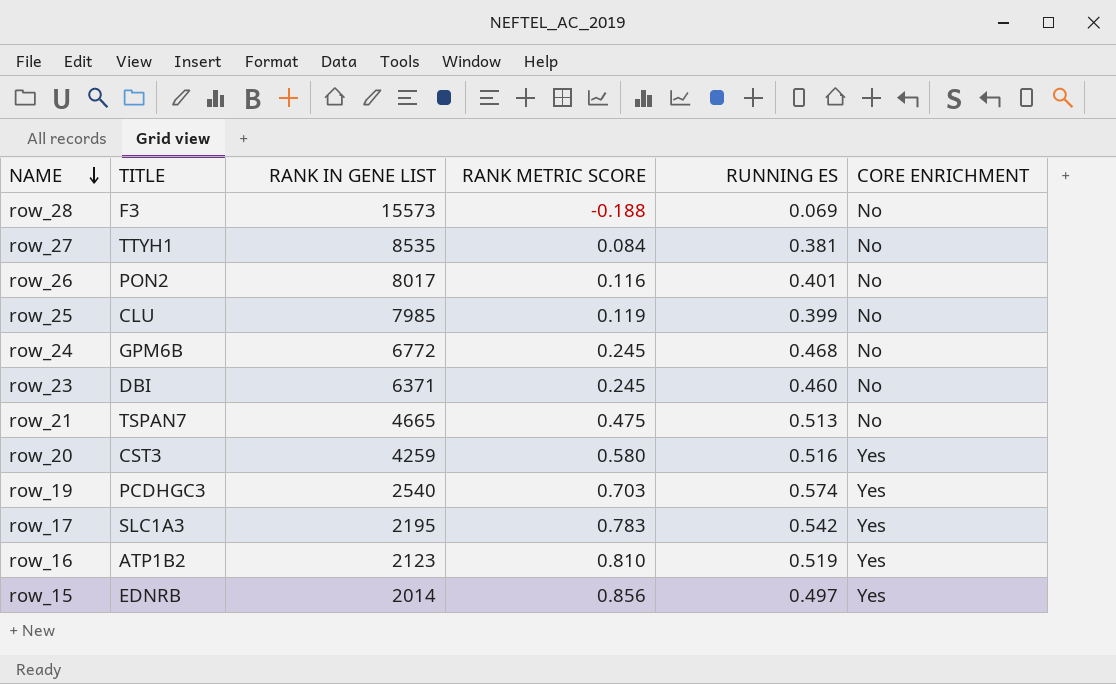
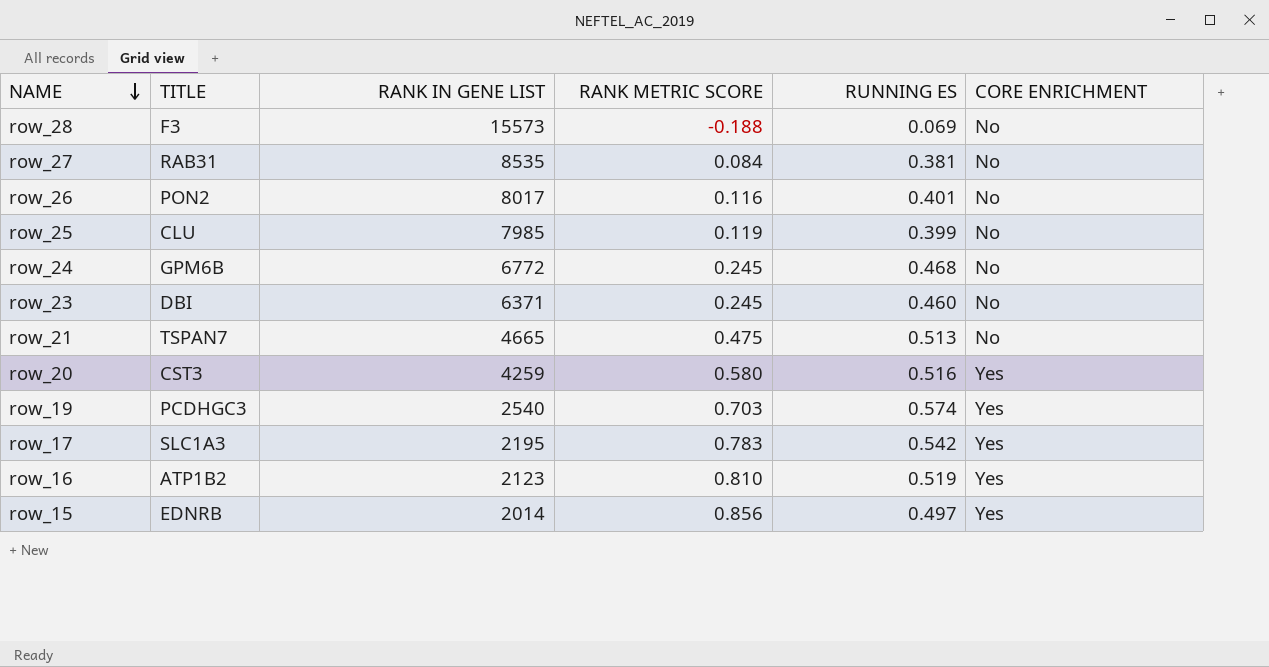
row_27 | TITLE: TTYH1 -> RAB31

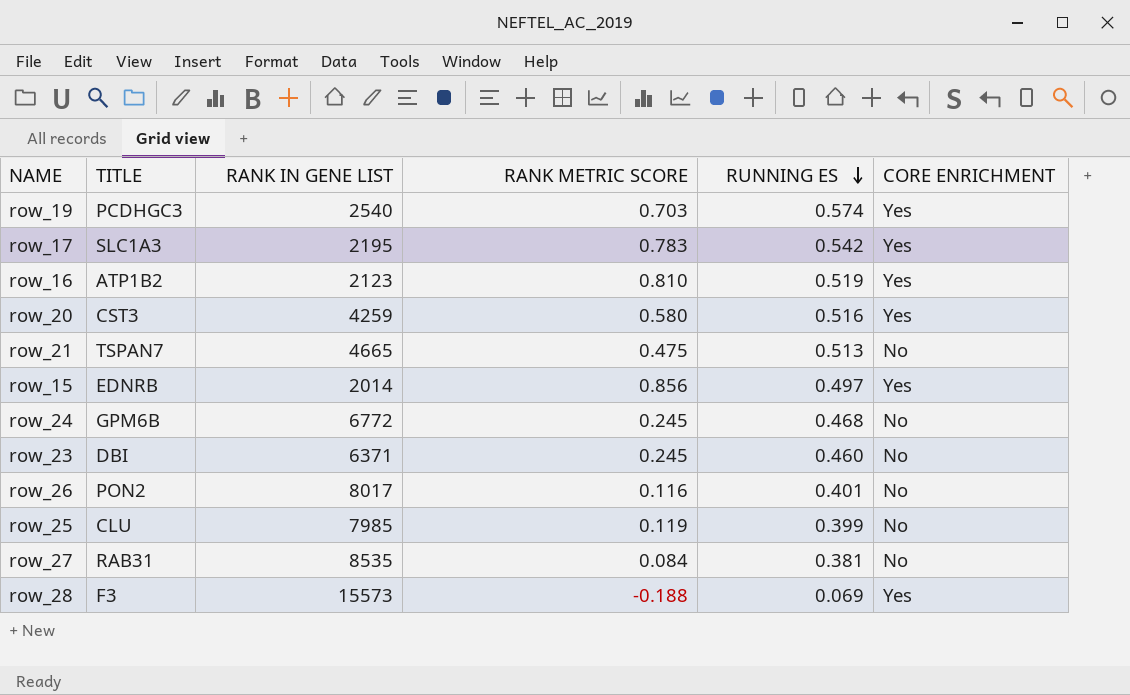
row order: NAME descending -> RUNNING ES descending
row_28 | CORE ENRICHMENT: No -> Yes

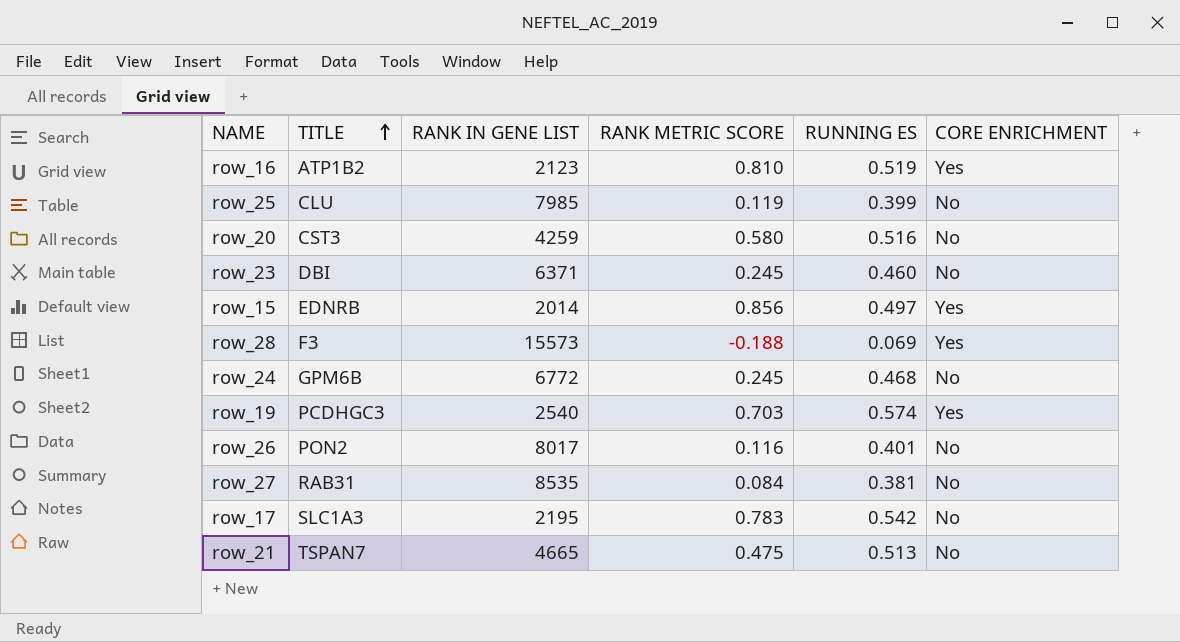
row order: RUNNING ES descending -> TITLE ascending
row_20 | CORE ENRICHMENT: Yes -> No
row_17 | CORE ENRICHMENT: Yes -> No

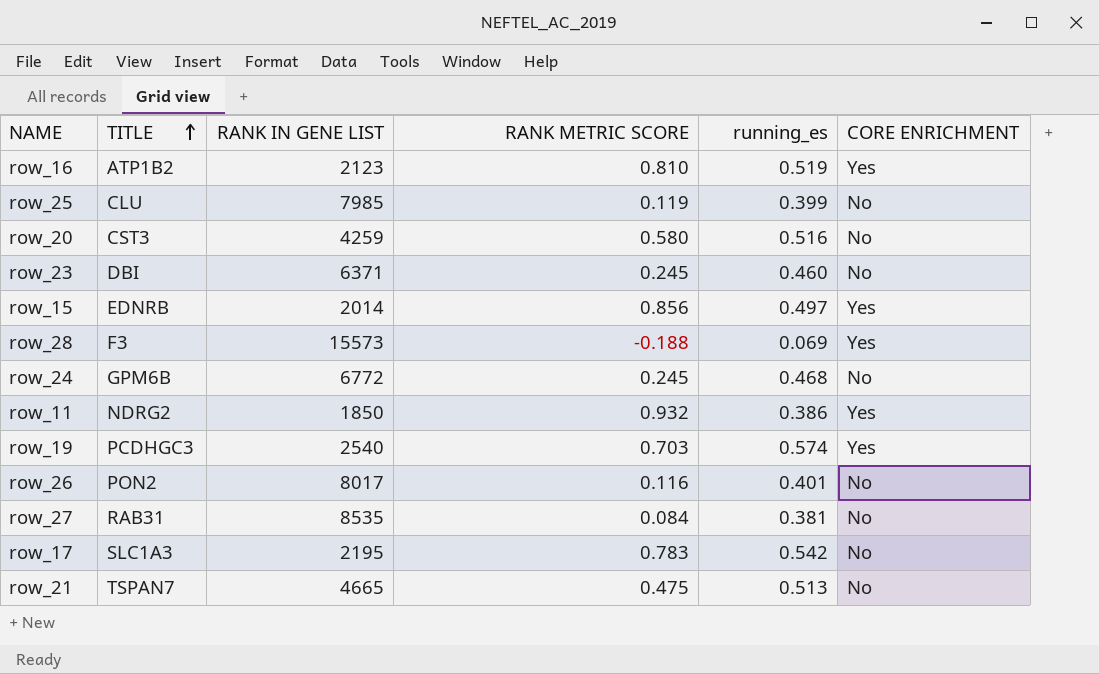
column name: RUNNING ES -> running_es
row row_11: none -> NDRG2 | 1850 | 0.932 | 0.386 | Yes

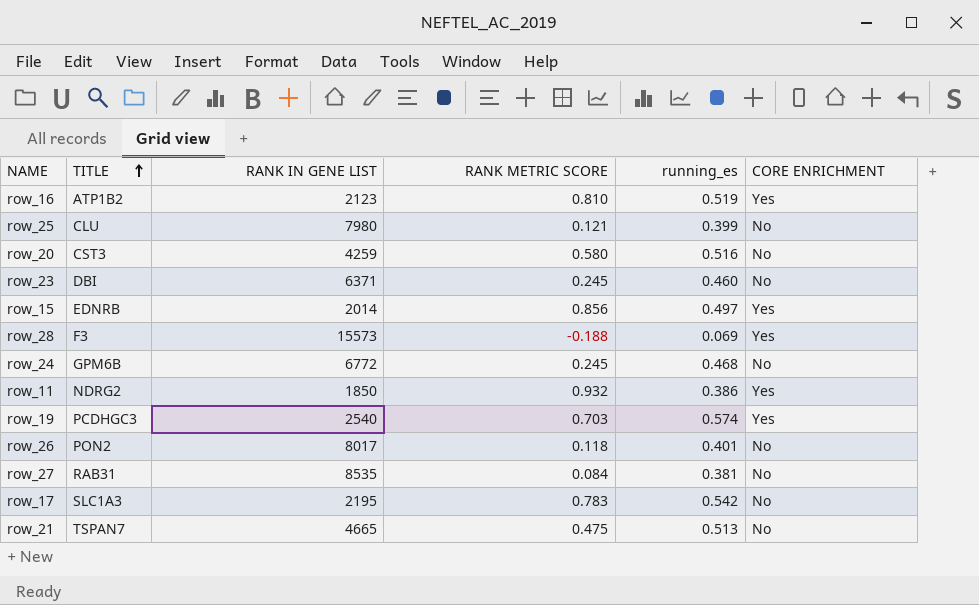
row_25 | RANK IN GENE LIST: 7985 -> 7980
row_25 | RANK METRIC SCORE: 0.119 -> 0.121
row_26 | RANK METRIC SCORE: 0.116 -> 0.118

